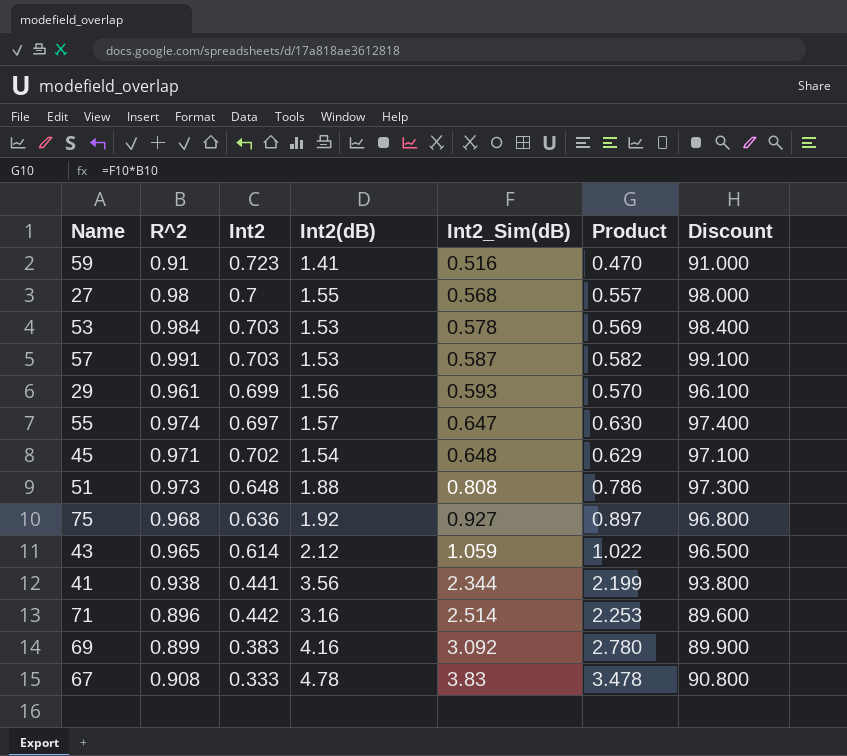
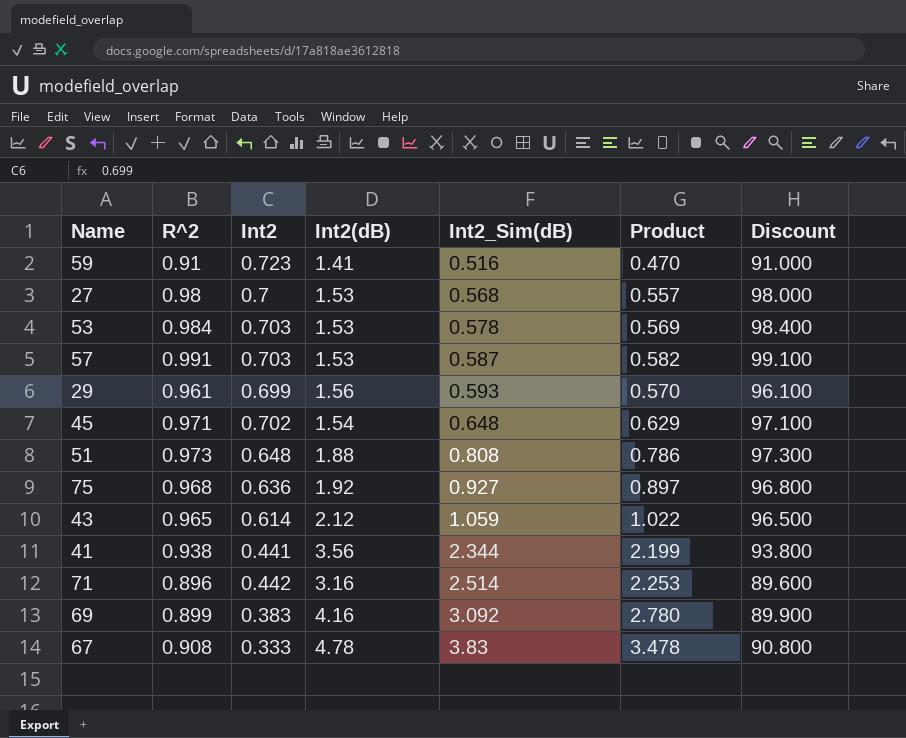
row 55: 0.974 | 0.697 | 1.57 | 0.647 | 0.630 | 97.400 -> none
27 | Int2(dB): 1.55 -> 1.53

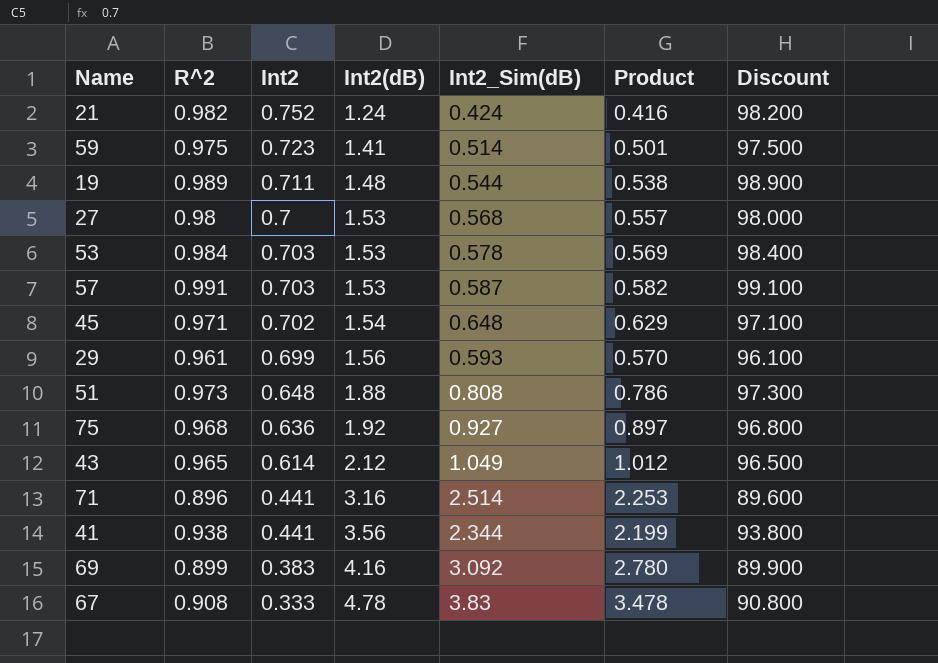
row order: Int2_Sim(dB) ascending -> Int2(dB) ascending
row 21: none -> 0.982 | 0.752 | 1.24 | 0.424 | 0.416 | 98.200
59 | R^2: 0.91 -> 0.975
59 | Int2_Sim(dB): 0.516 -> 0.514
59 | Product: 0.470 -> 0.501
59 | Discount: 91.000 -> 97.500
row 19: none -> 0.989 | 0.711 | 1.48 | 0.544 | 0.538 | 98.900
43 | Int2_Sim(dB): 1.059 -> 1.049
43 | Product: 1.022 -> 1.012
71 | Int2: 0.442 -> 0.441

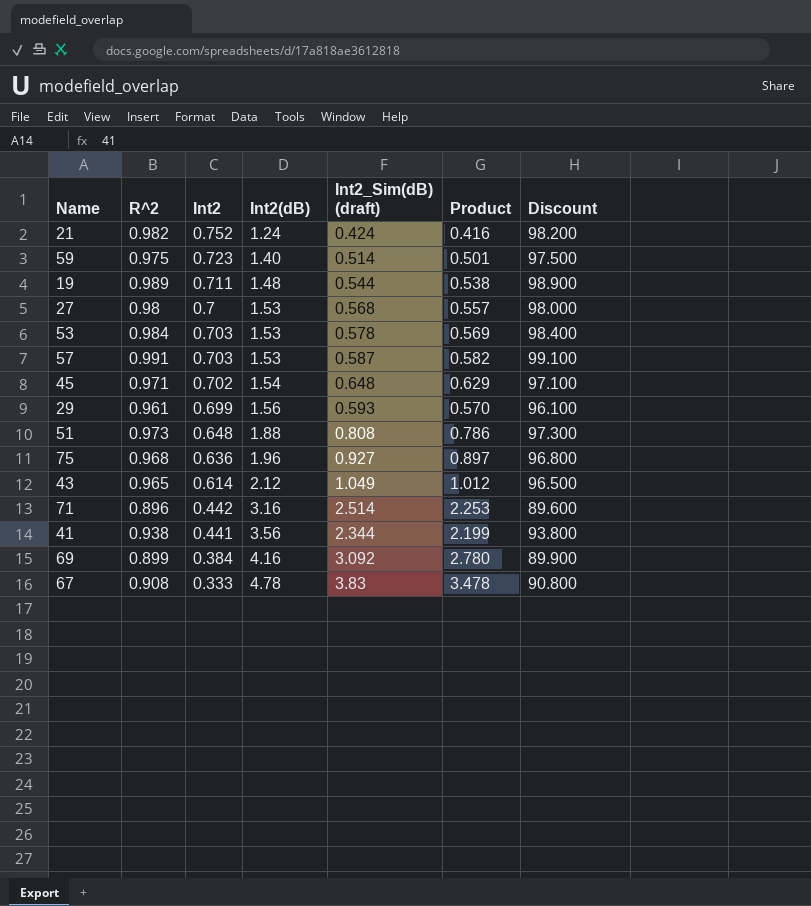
column name: Int2_Sim(dB) -> Int2_Sim(dB) (draft)
59 | Int2(dB): 1.41 -> 1.40
75 | Int2(dB): 1.92 -> 1.96
71 | Int2: 0.441 -> 0.442
69 | Int2: 0.383 -> 0.384

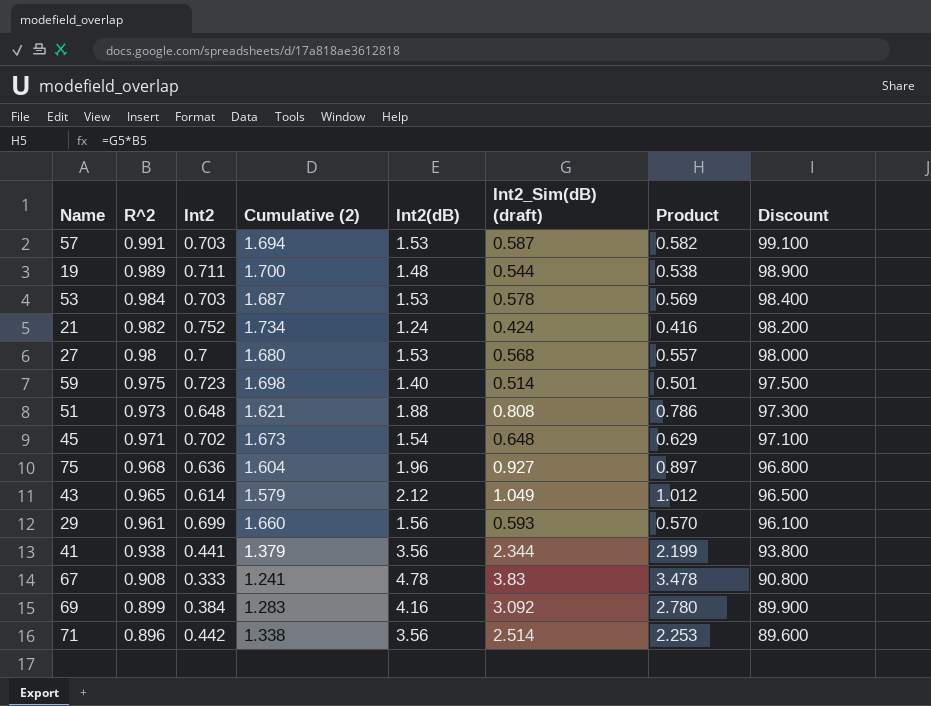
row order: Int2(dB) ascending -> R^2 descending
column Cumulative (2) | formula: none -> [R^2] + [Int2]
71 | Int2(dB): 3.16 -> 3.56

